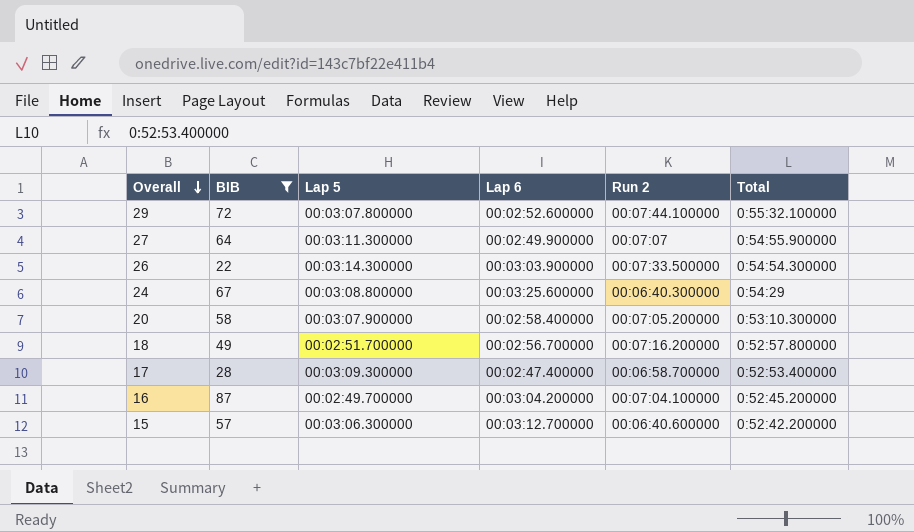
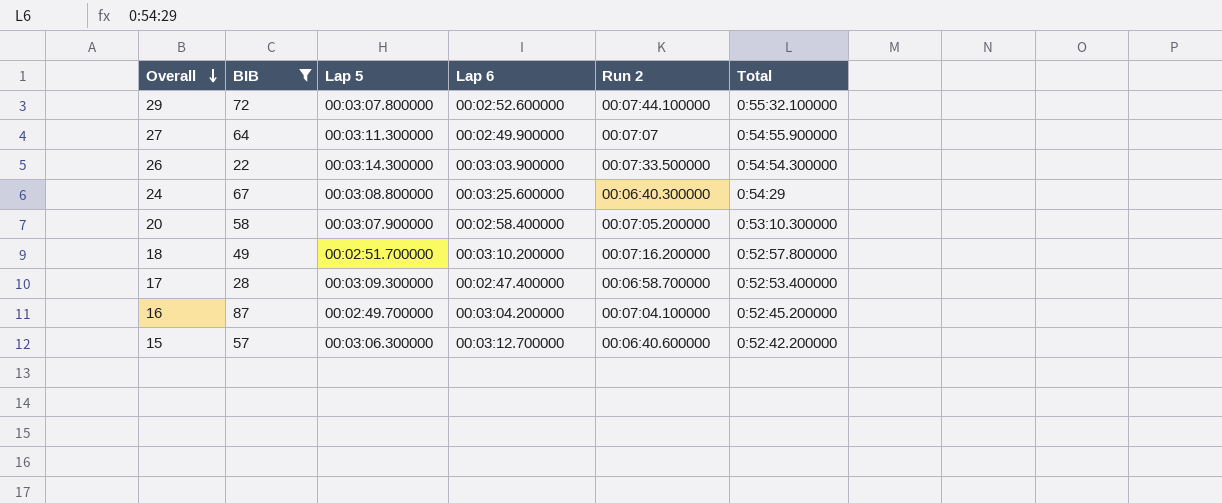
18 | Lap 6: 00:02:56.700000 -> 00:03:10.200000

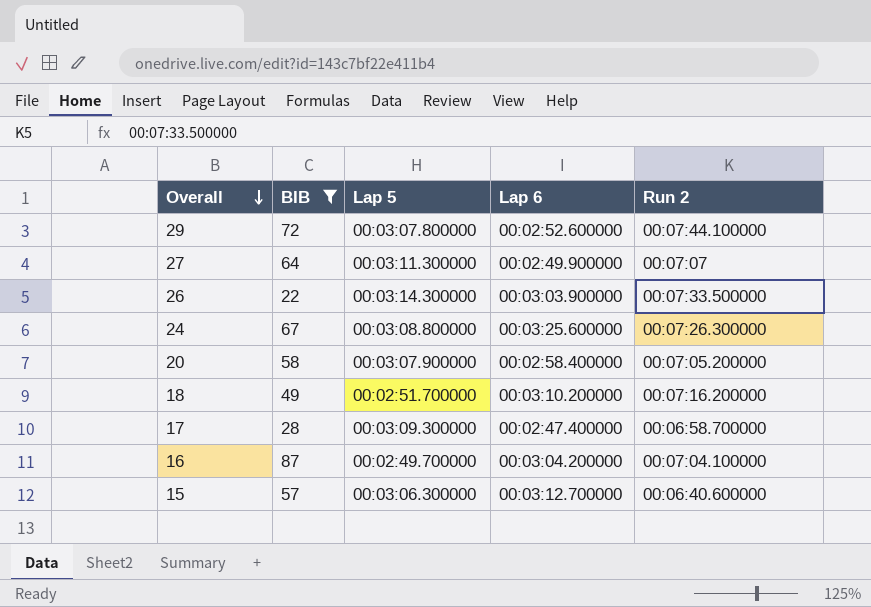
column Total | position: 6 -> none
24 | Run 2: 00:06:40.300000 -> 00:07:26.300000

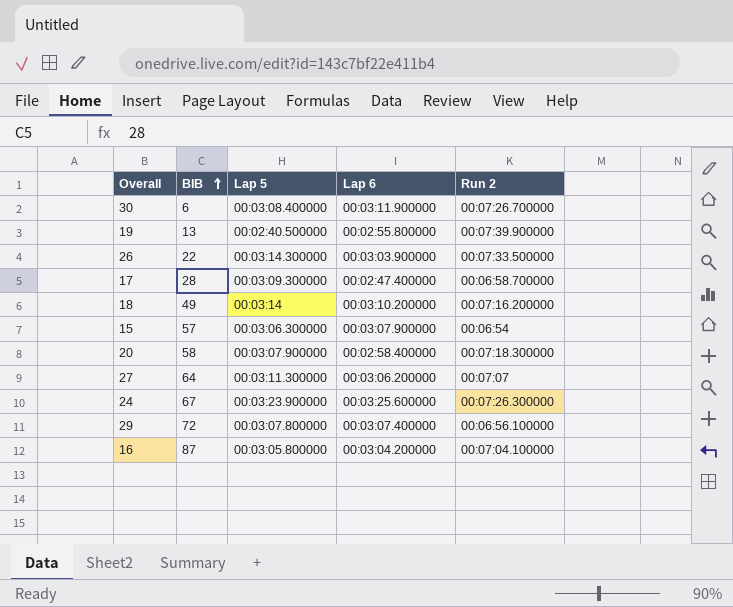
filter: BIB >= 22 -> none
row order: Overall descending -> BIB ascending
18 | Lap 5: 00:02:51.700000 -> 00:03:14
15 | Lap 6: 00:03:12.700000 -> 00:03:07.900000
15 | Run 2: 00:06:40.600000 -> 00:06:54
20 | Run 2: 00:07:05.200000 -> 00:07:18.300000
27 | Lap 6: 00:02:49.900000 -> 00:03:06.200000
24 | Lap 5: 00:03:08.800000 -> 00:03:23.900000
29 | Lap 6: 00:02:52.600000 -> 00:03:07.400000
29 | Run 2: 00:07:44.100000 -> 00:06:56.100000
16 | Lap 5: 00:02:49.700000 -> 00:03:05.800000

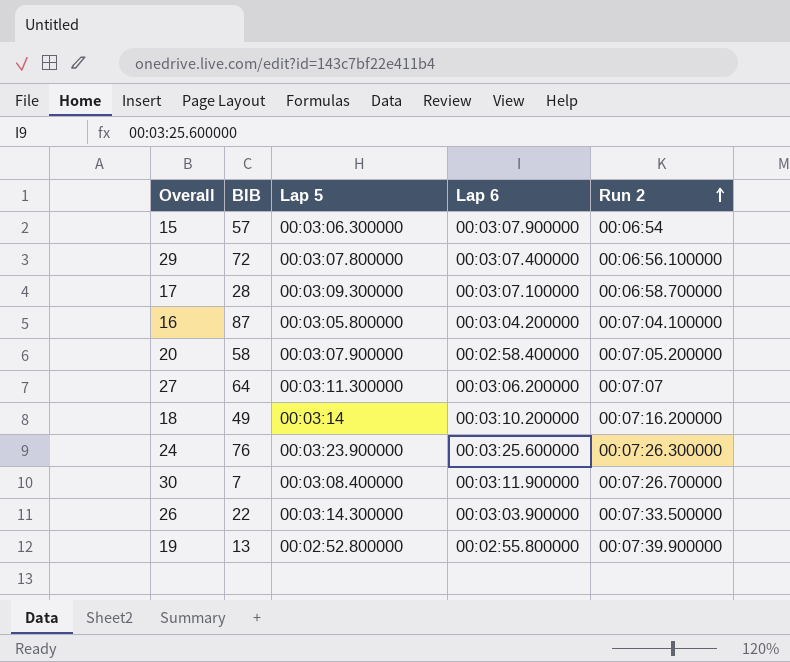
row order: BIB ascending -> Run 2 ascending
17 | Lap 6: 00:02:47.400000 -> 00:03:07.100000
20 | Run 2: 00:07:18.300000 -> 00:07:05.200000
24 | BIB: 67 -> 76
30 | BIB: 6 -> 7
19 | Lap 5: 00:02:40.500000 -> 00:02:52.800000

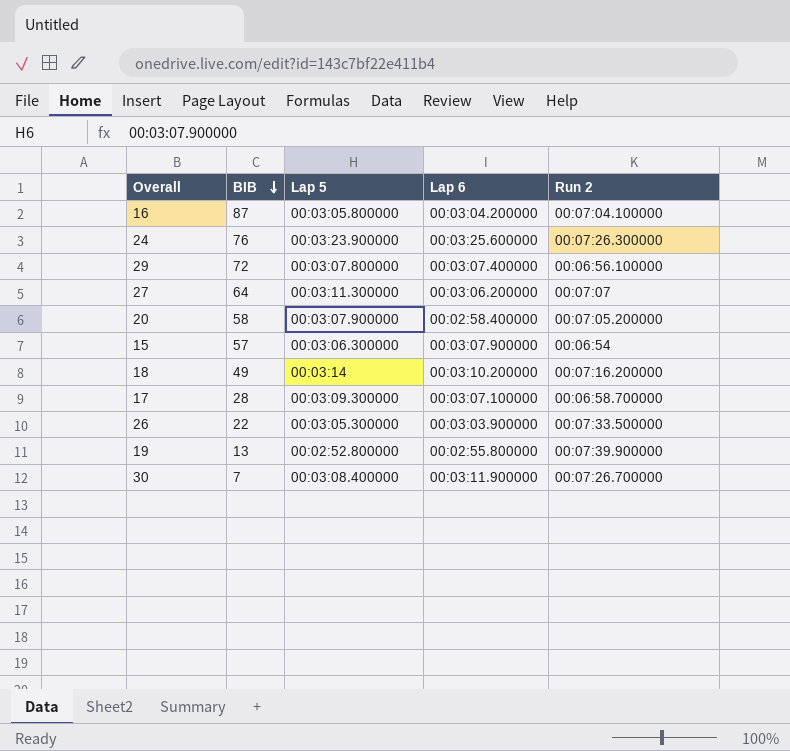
row order: Run 2 ascending -> BIB descending
26 | Lap 5: 00:03:14.300000 -> 00:03:05.300000

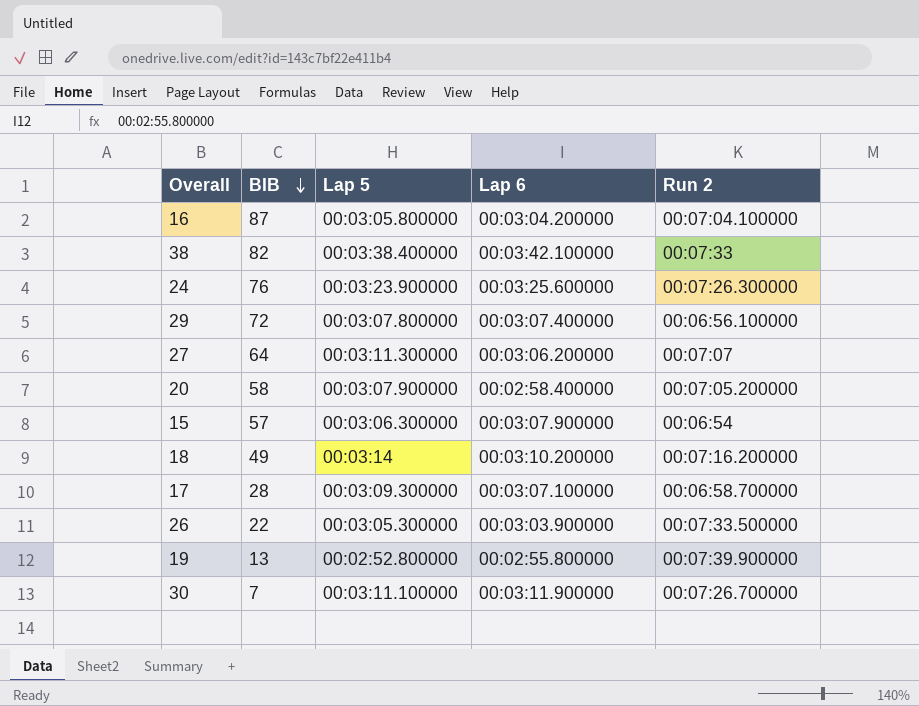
row 38: none -> 82 | 00:03:38.400000 | 00:03:42.100000 | 00:07:33
30 | Lap 5: 00:03:08.400000 -> 00:03:11.100000

